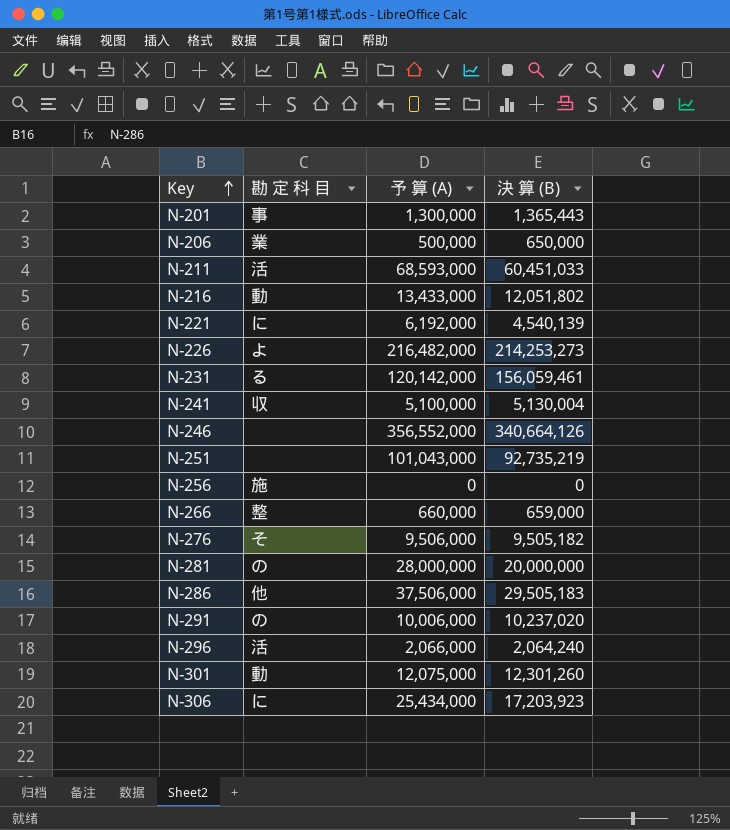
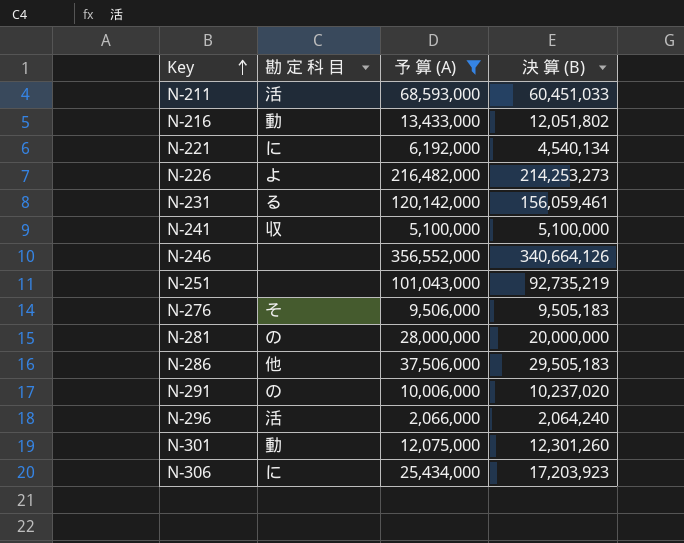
filter: none -> 予 算 (A) >= 2,066,000
N-221 | 決 算 (B): 4,540,139 -> 4,540,134
N-241 | 決 算 (B): 5,130,004 -> 5,100,000
N-276 | 決 算 (B): 9,505,182 -> 9,505,183

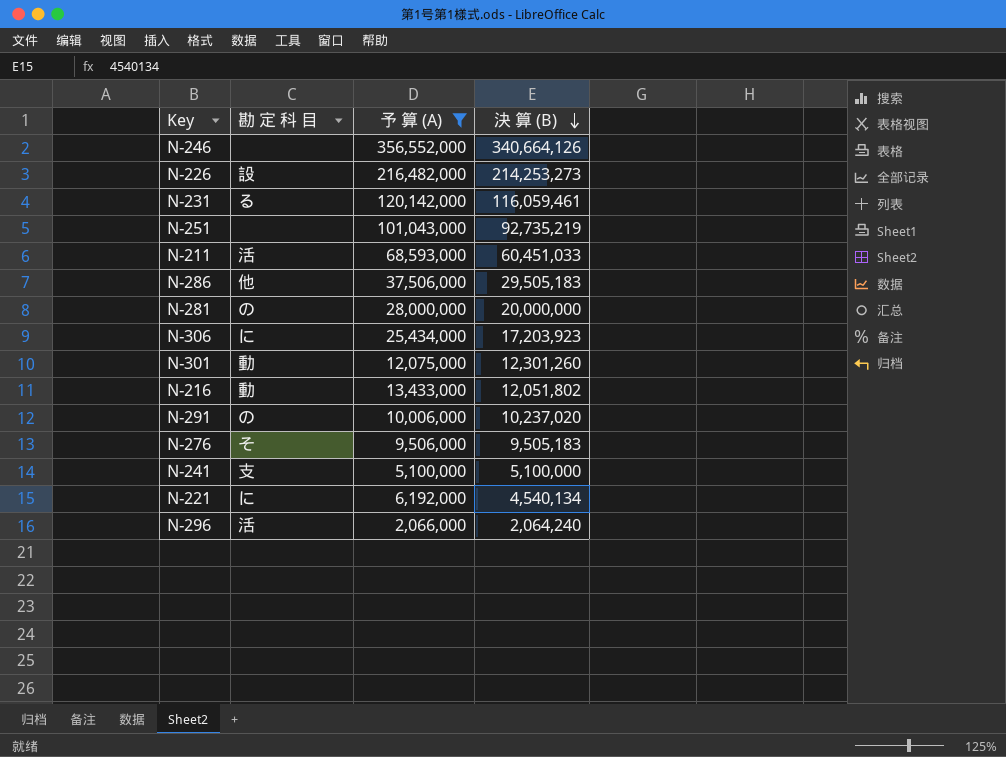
row order: Key ascending -> 決 算 (B) descending
N-226 | 勘 定 科 目: よ -> 設
N-231 | 決 算 (B): 156,059,461 -> 116,059,461
N-241 | 勘 定 科 目: 収 -> 支

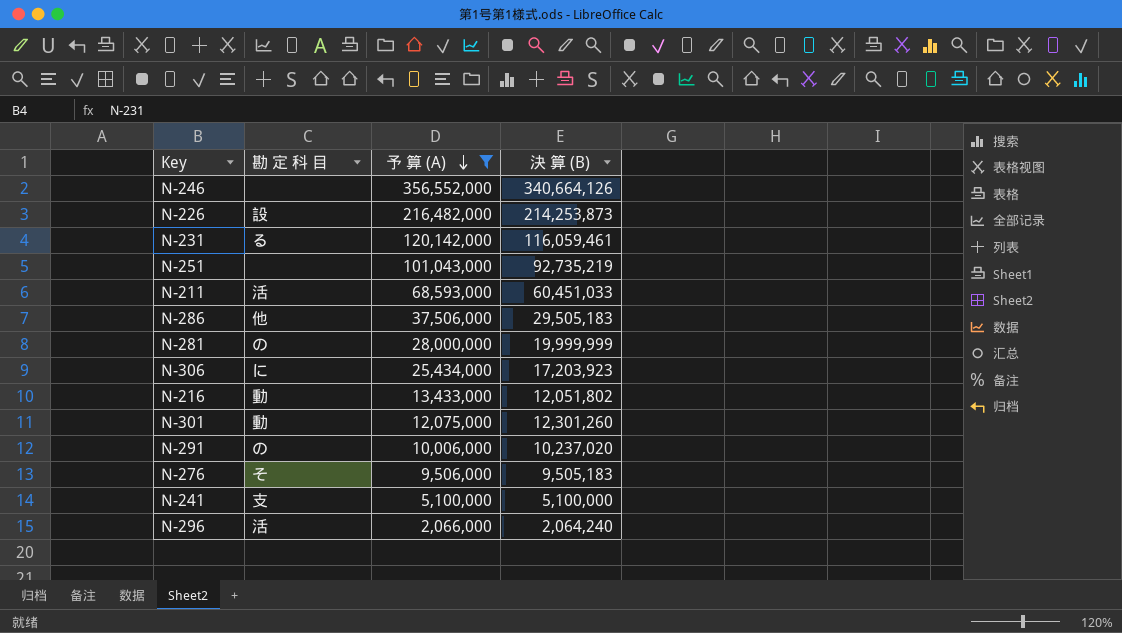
row order: 決 算 (B) descending -> 予 算 (A) descending
row N-221: に | 6,192,000 | 4,540,134 -> none
N-226 | 決 算 (B): 214,253,273 -> 214,253,873
N-281 | 決 算 (B): 20,000,000 -> 19,999,999

